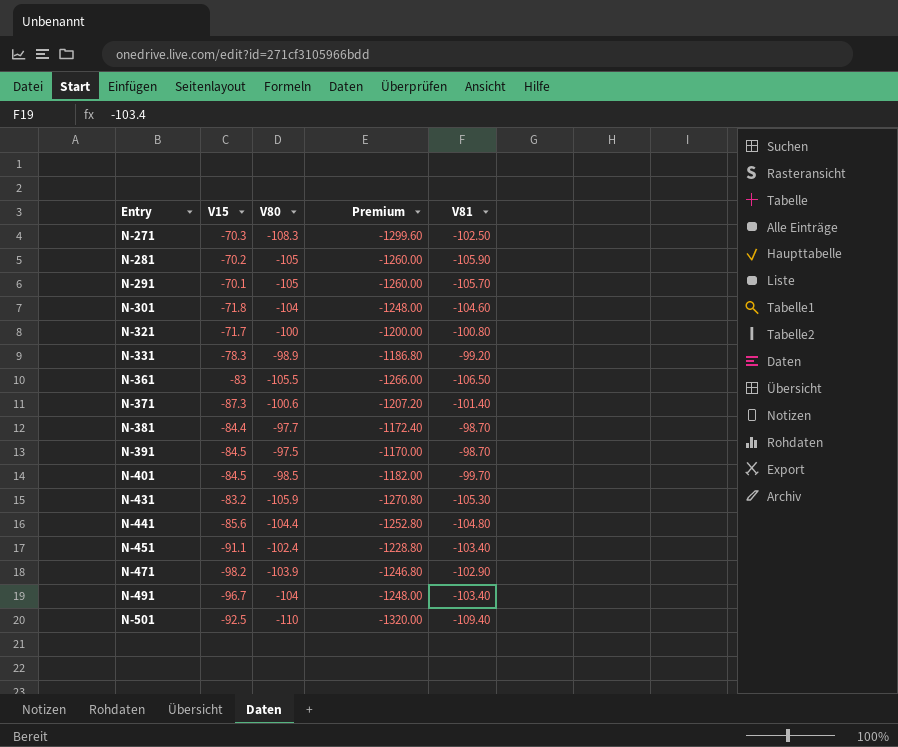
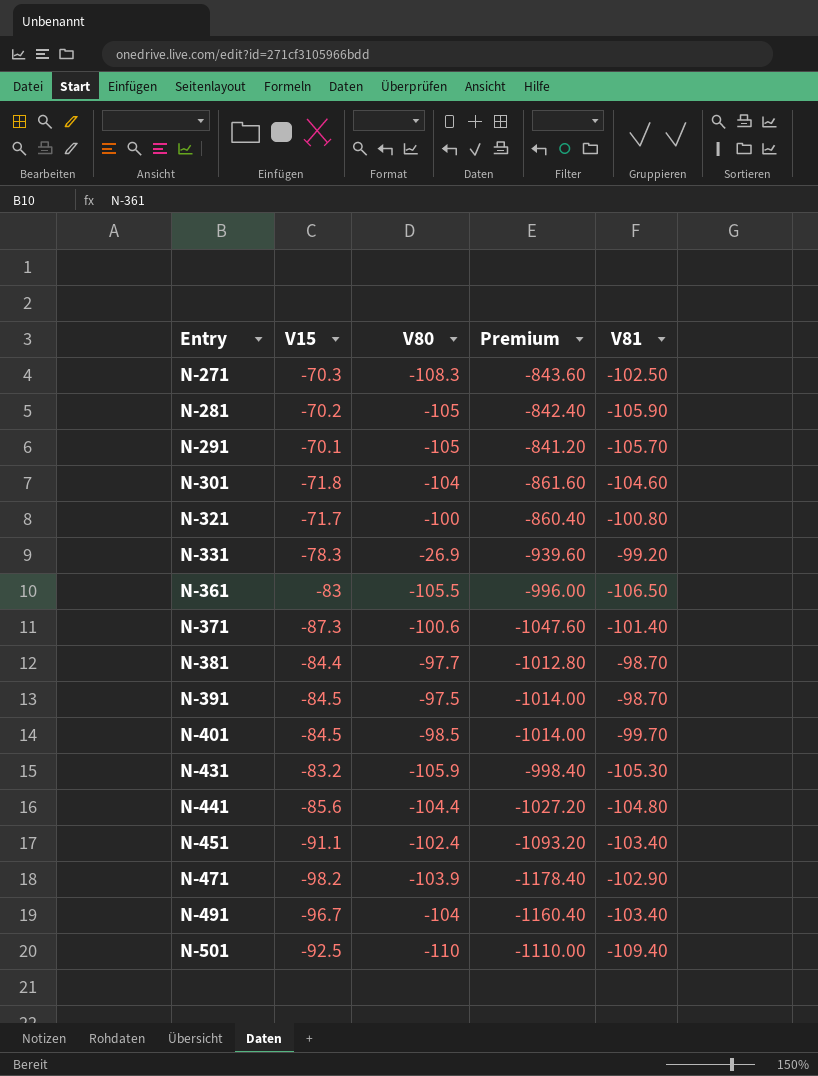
column Premium | formula: [V80] * 12 -> [V15] * 12
N-331 | V80: -98.9 -> -26.9

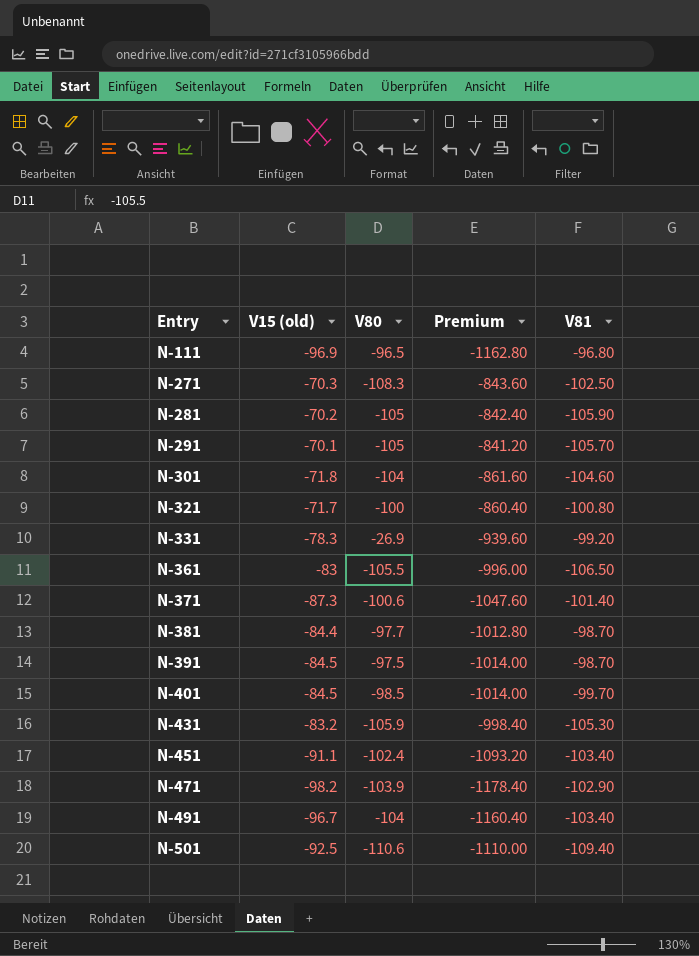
column name: V15 -> V15 (old)
row N-441: -85.6 | -104.4 | -1027.20 | -104.80 -> none
row N-111: none -> -96.9 | -96.5 | -1162.80 | -96.80
N-501 | V80: -110 -> -110.6

